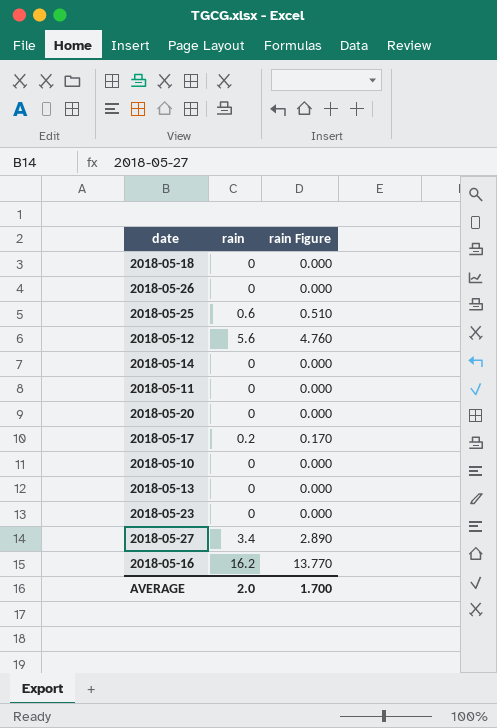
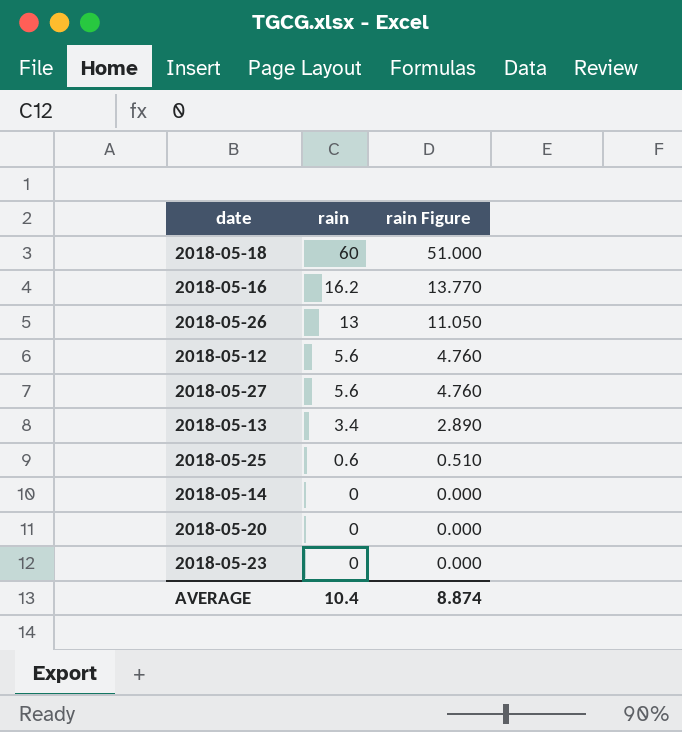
row order: none -> rain descending
row 2018-05-11: 0 | 0.000 -> none
row 2018-05-17: 0.2 | 0.170 -> none
row 2018-05-10: 0 | 0.000 -> none
2018-05-18 | rain: 0 -> 60
2018-05-18 | rain Figure: 0.000 -> 51.000
2018-05-26 | rain: 0 -> 13
2018-05-26 | rain Figure: 0.000 -> 11.050
2018-05-27 | rain: 3.4 -> 5.6
2018-05-27 | rain Figure: 2.890 -> 4.760
2018-05-13 | rain: 0 -> 3.4
2018-05-13 | rain Figure: 0.000 -> 2.890
AVERAGE | rain: 2.0 -> 10.4
AVERAGE | rain Figure: 1.700 -> 8.874

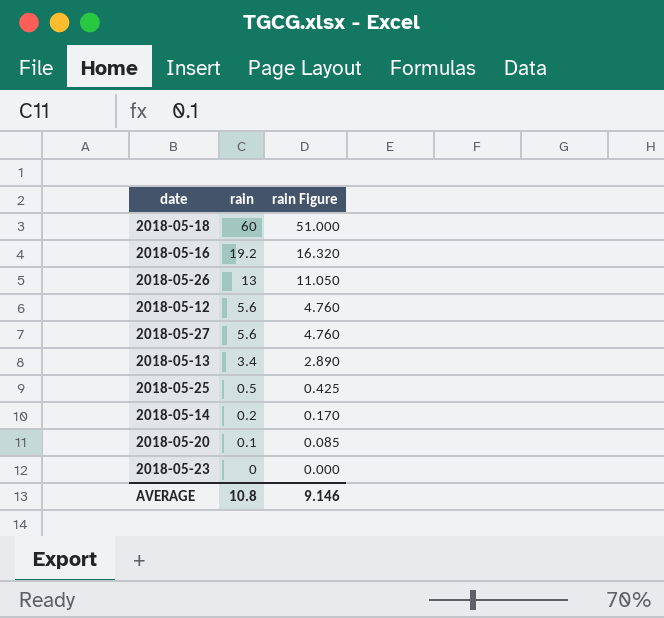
2018-05-16 | rain: 16.2 -> 19.2
2018-05-16 | rain Figure: 13.770 -> 16.320
2018-05-25 | rain: 0.6 -> 0.5
2018-05-25 | rain Figure: 0.510 -> 0.425
2018-05-14 | rain: 0 -> 0.2
2018-05-14 | rain Figure: 0.000 -> 0.170
2018-05-20 | rain: 0 -> 0.1
2018-05-20 | rain Figure: 0.000 -> 0.085
AVERAGE | rain: 10.4 -> 10.8
AVERAGE | rain Figure: 8.874 -> 9.146

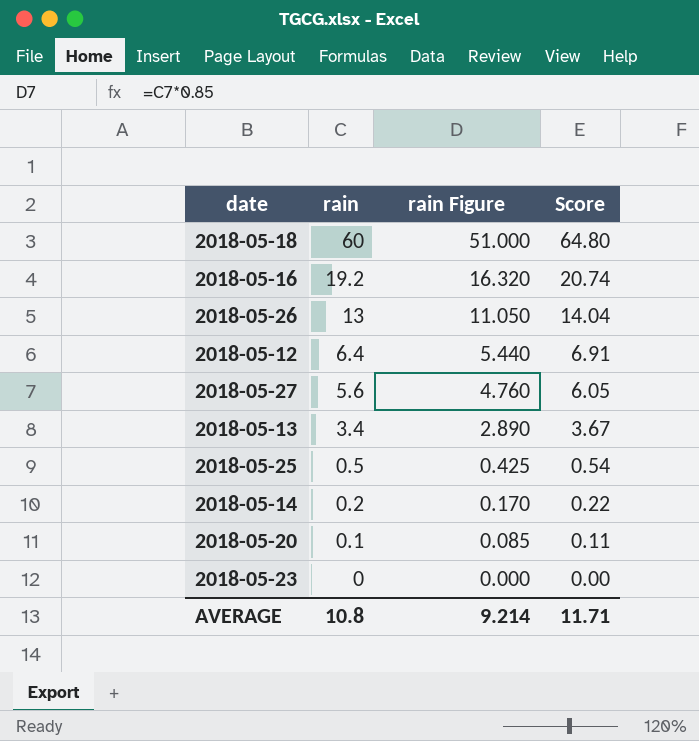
column Score | formula: none -> [rain] * 1.08
2018-05-12 | rain: 5.6 -> 6.4
2018-05-12 | rain Figure: 4.760 -> 5.440
AVERAGE | rain Figure: 9.146 -> 9.214

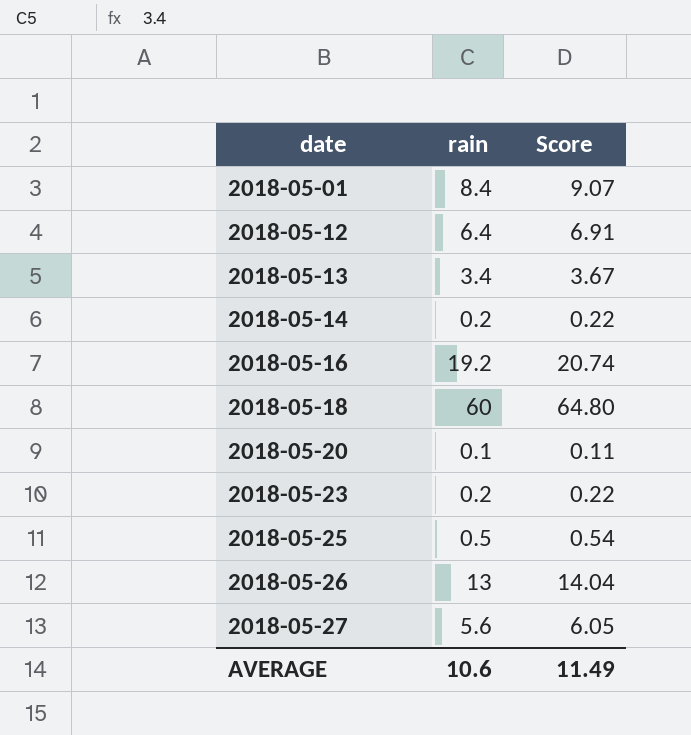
row order: rain descending -> date ascending
column rain Figure | formula: [rain] * 0.85 -> none
row 2018-05-01: none -> 8.4 | 9.07
2018-05-23 | rain: 0 -> 0.2
2018-05-23 | Score: 0.00 -> 0.22
AVERAGE | rain: 10.8 -> 10.6
AVERAGE | Score: 11.71 -> 11.49

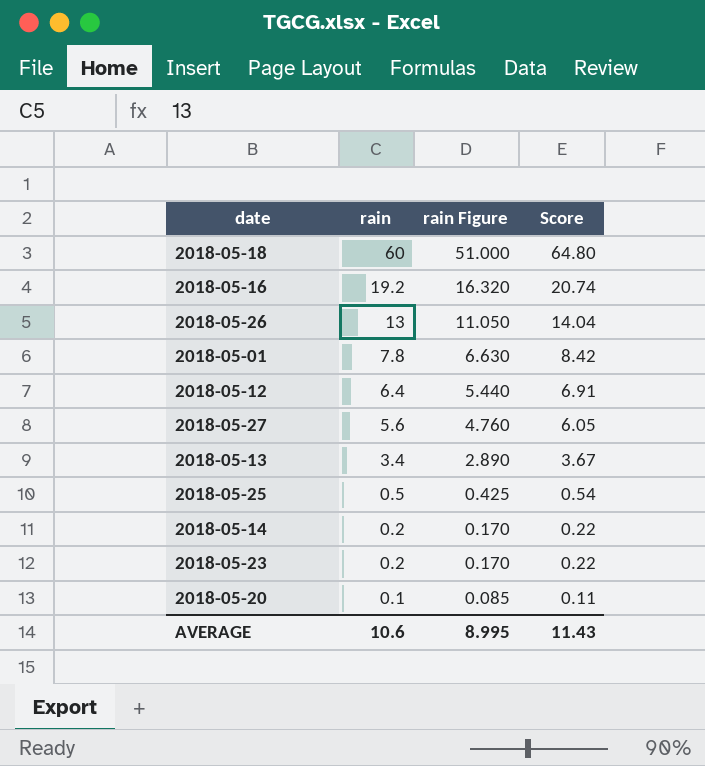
row order: date ascending -> rain descending
column rain Figure | formula: none -> [rain] * 0.85
2018-05-01 | rain: 8.4 -> 7.8
2018-05-01 | Score: 9.07 -> 8.42
AVERAGE | Score: 11.49 -> 11.43

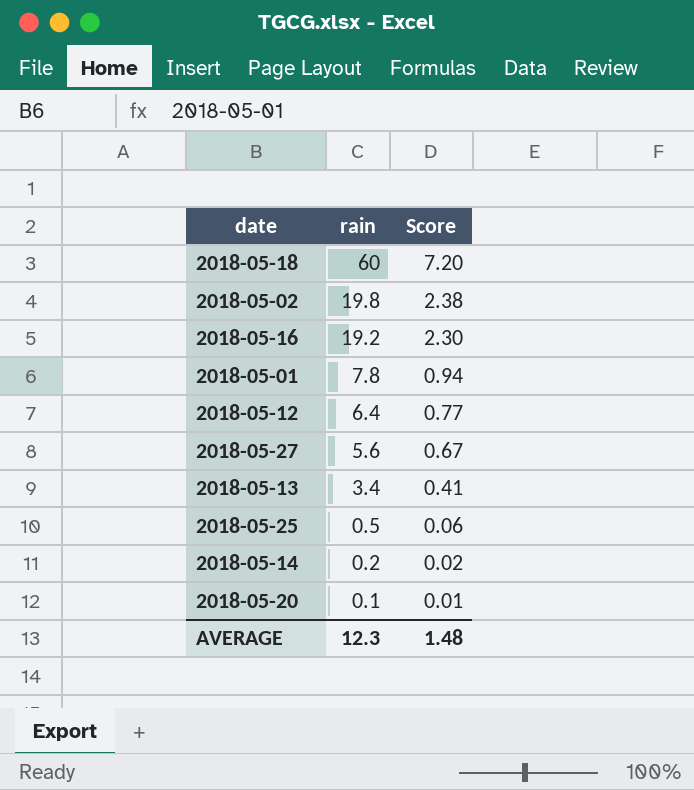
column rain Figure | formula: [rain] * 0.85 -> none
column Score | formula: [rain] * 1.08 -> [rain] * 0.12
row 2018-05-26: 13 | 11.050 | 14.04 -> none
row 2018-05-23: 0.2 | 0.170 | 0.22 -> none
row 2018-05-02: none -> 19.8 | 2.38
AVERAGE | rain: 10.6 -> 12.3
AVERAGE | Score: 11.43 -> 1.48

